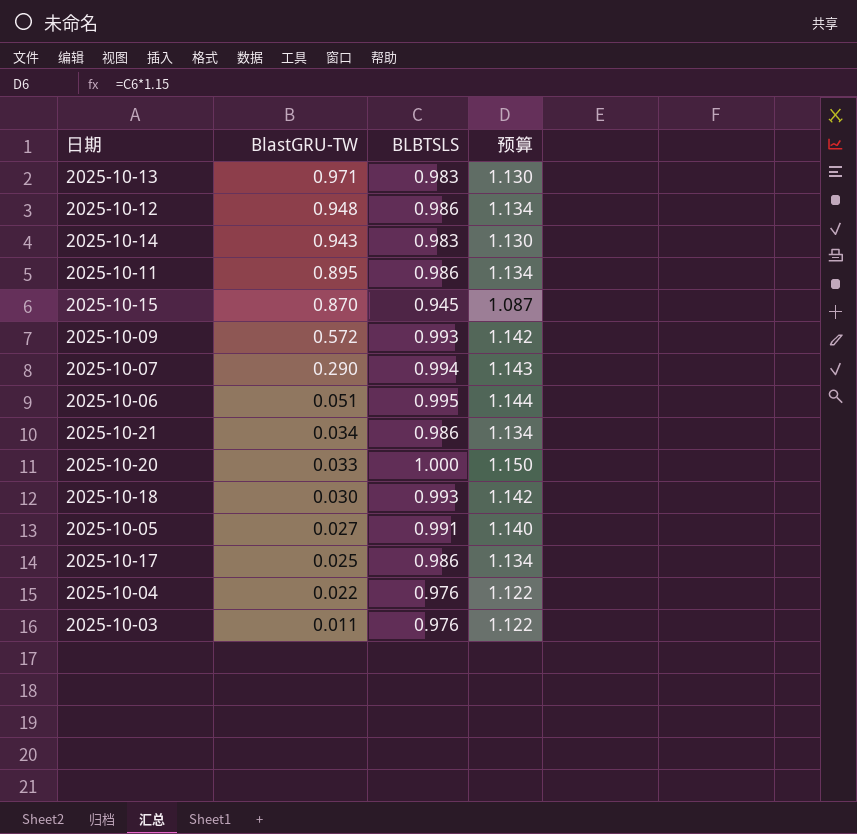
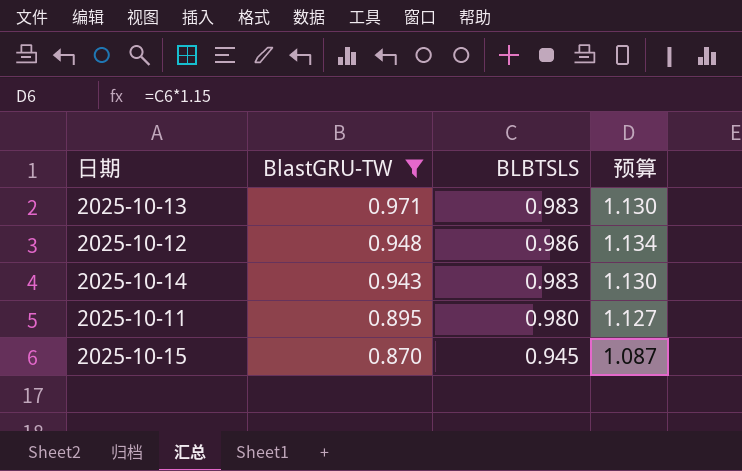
filter: none -> BlastGRU-TW >= 0.870
2025-10-11 | BLBTSLS: 0.986 -> 0.980
2025-10-11 | 预算: 1.134 -> 1.127

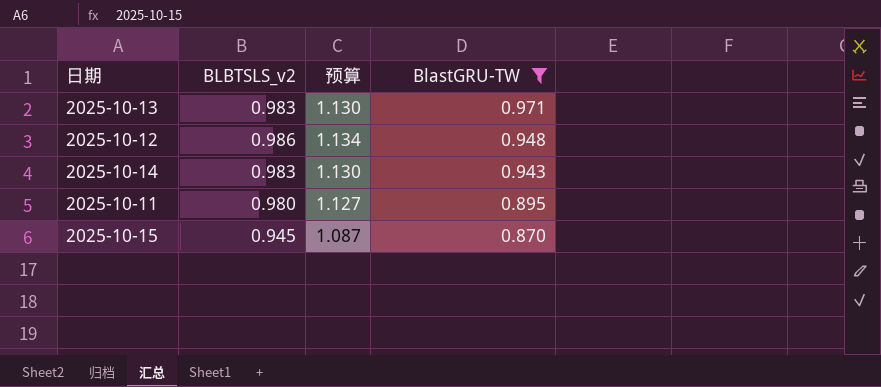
column name: BLBTSLS -> BLBTSLS_v2
column BlastGRU-TW | position: 2 -> 4

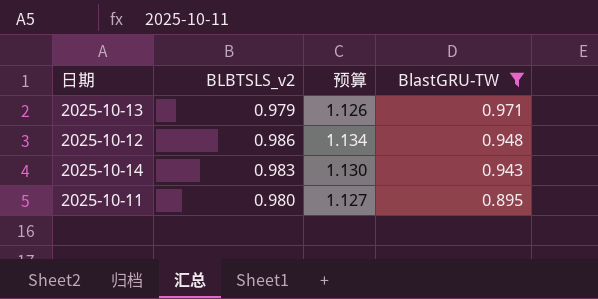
row 2025-10-15: 0.945 | 1.087 | 0.870 -> none
2025-10-13 | BLBTSLS_v2: 0.983 -> 0.979
2025-10-13 | 预算: 1.130 -> 1.126

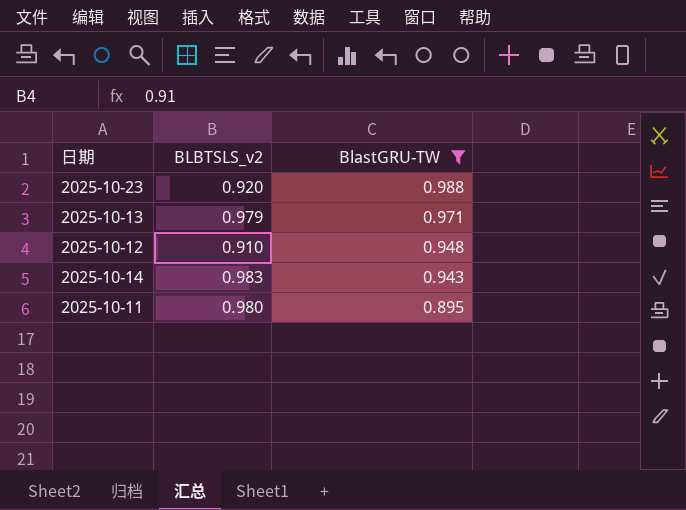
column 预算 | formula: [BLBTSLS_v2] * 1.15 -> none
row 2025-10-23: none -> 0.920 | 0.988
2025-10-12 | BLBTSLS_v2: 0.986 -> 0.910

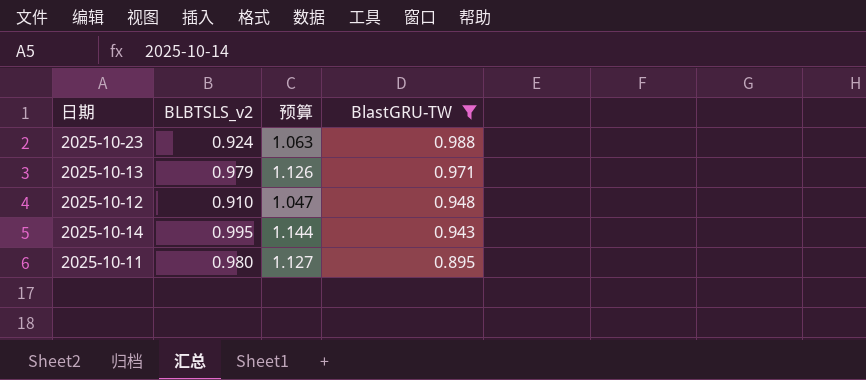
column 预算 | formula: none -> [BLBTSLS_v2] * 1.15
2025-10-23 | BLBTSLS_v2: 0.920 -> 0.924
2025-10-14 | BLBTSLS_v2: 0.983 -> 0.995

